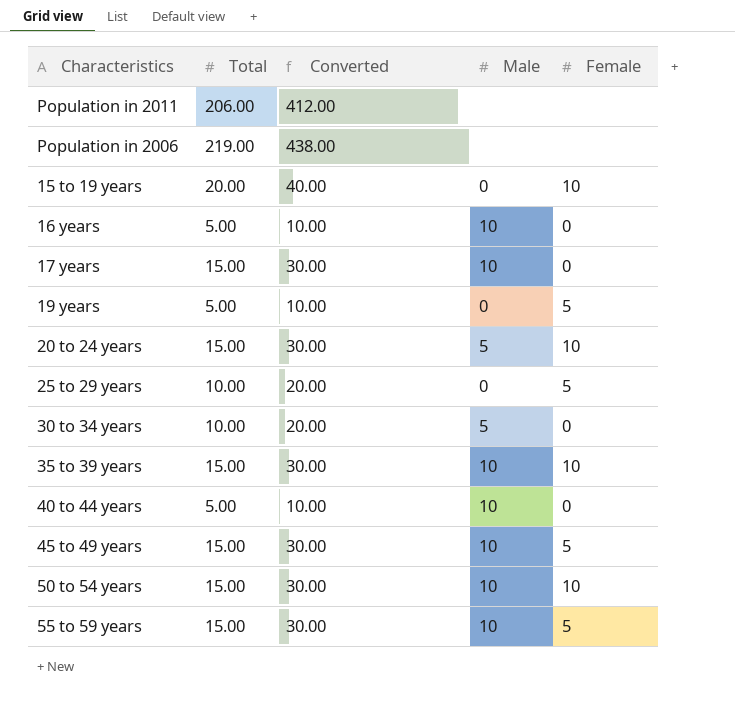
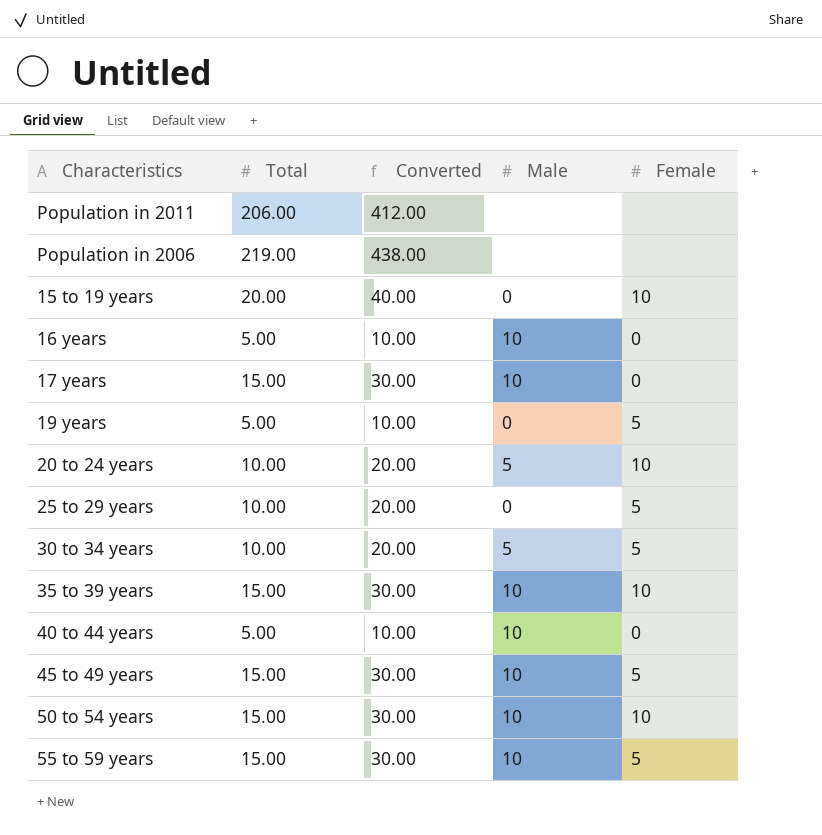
20 to 24 years | Total: 15.00 -> 10.00
20 to 24 years | Converted: 30.00 -> 20.00
30 to 34 years | Female: 0 -> 5

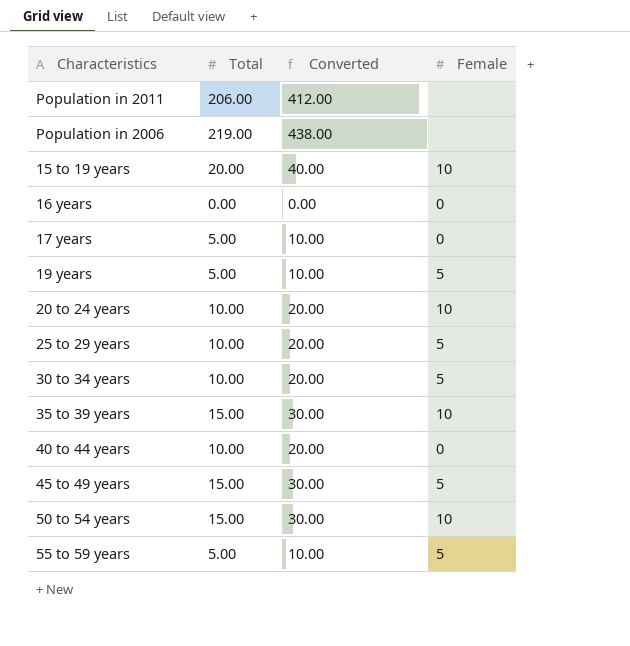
column Male | position: 4 -> none
16 years | Total: 5.00 -> 0.00
16 years | Converted: 10.00 -> 0.00
17 years | Total: 15.00 -> 5.00
17 years | Converted: 30.00 -> 10.00
40 to 44 years | Total: 5.00 -> 10.00
40 to 44 years | Converted: 10.00 -> 20.00
55 to 59 years | Total: 15.00 -> 5.00
55 to 59 years | Converted: 30.00 -> 10.00

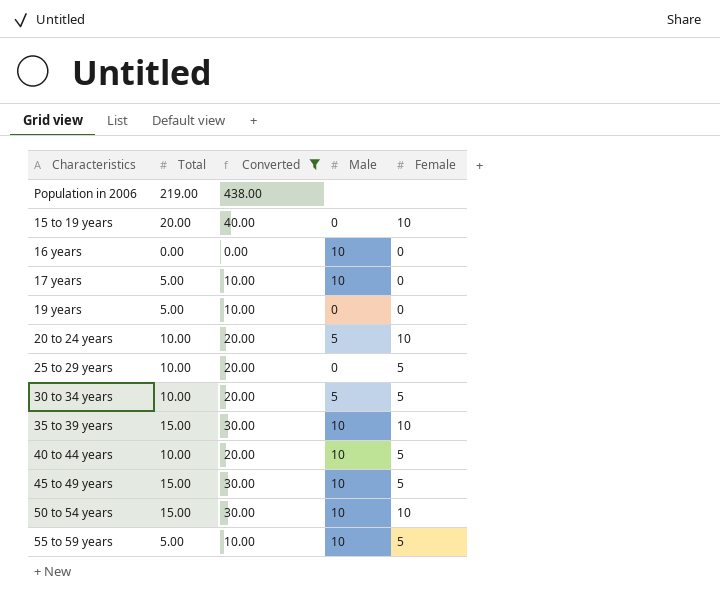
filter: none -> Converted != 412.00
column Male | position: none -> 4
19 years | Female: 5 -> 0
40 to 44 years | Female: 0 -> 5

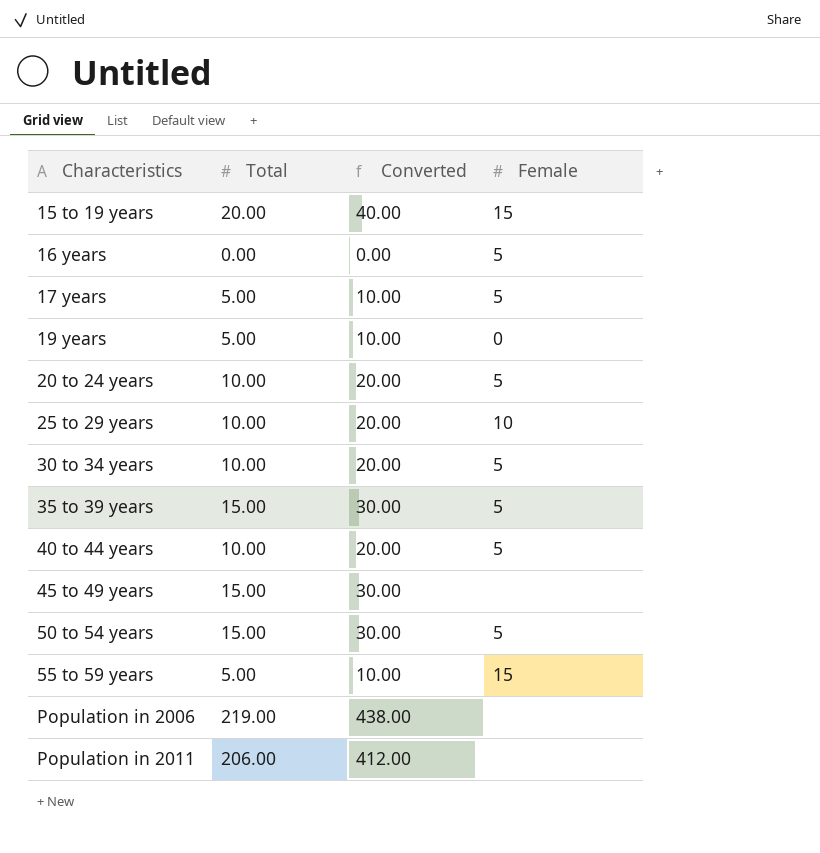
filter: Converted != 412.00 -> none
row order: none -> Characteristics ascending
column Male | position: 4 -> none
15 to 19 years | Female: 10 -> 15
16 years | Female: 0 -> 5
17 years | Female: 0 -> 5
20 to 24 years | Female: 10 -> 5
25 to 29 years | Female: 5 -> 10
35 to 39 years | Female: 10 -> 5
45 to 49 years | Female: 5 -> none
50 to 54 years | Female: 10 -> 5
55 to 59 years | Female: 5 -> 15

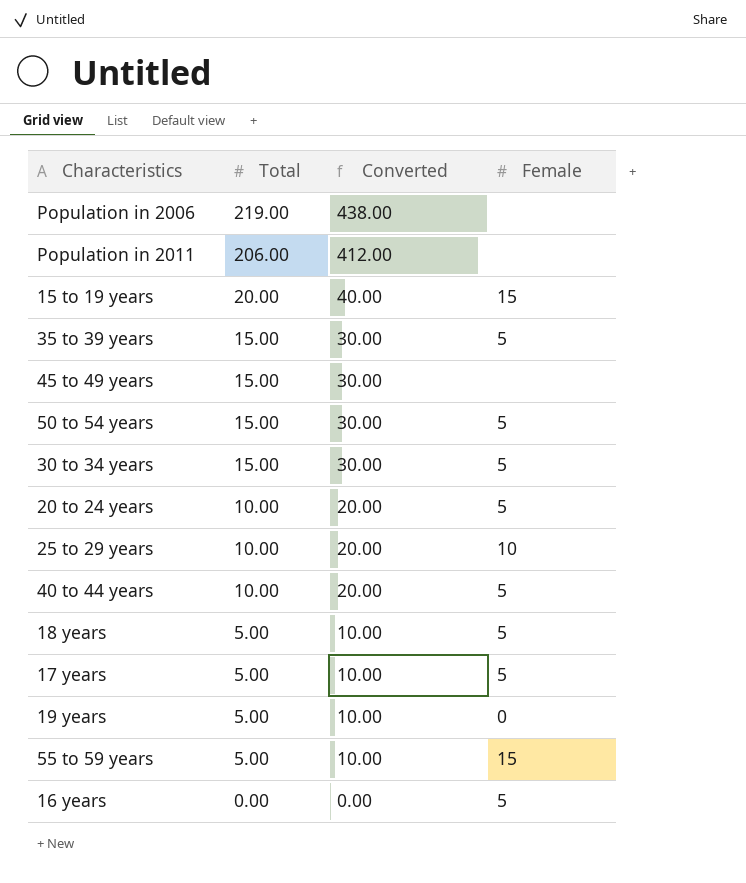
row order: Characteristics ascending -> Total descending
30 to 34 years | Total: 10.00 -> 15.00
30 to 34 years | Converted: 20.00 -> 30.00
row 18 years: none -> 5.00 | 10.00 | 5

